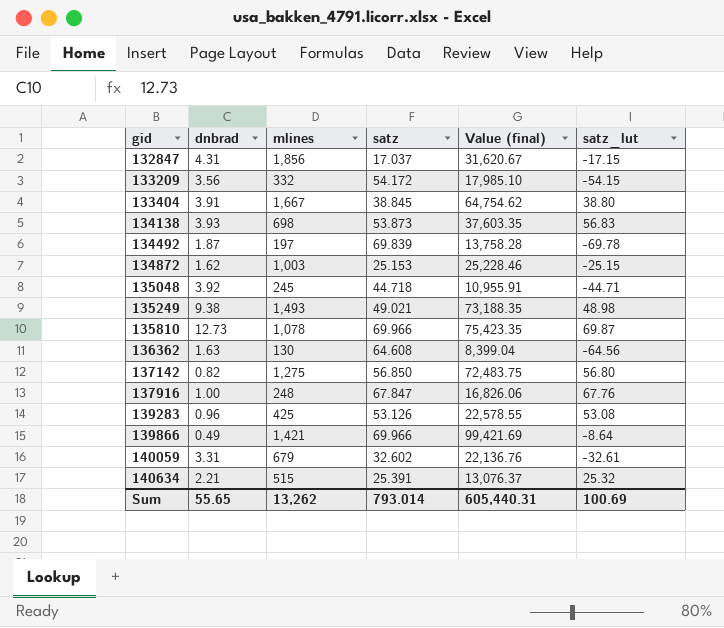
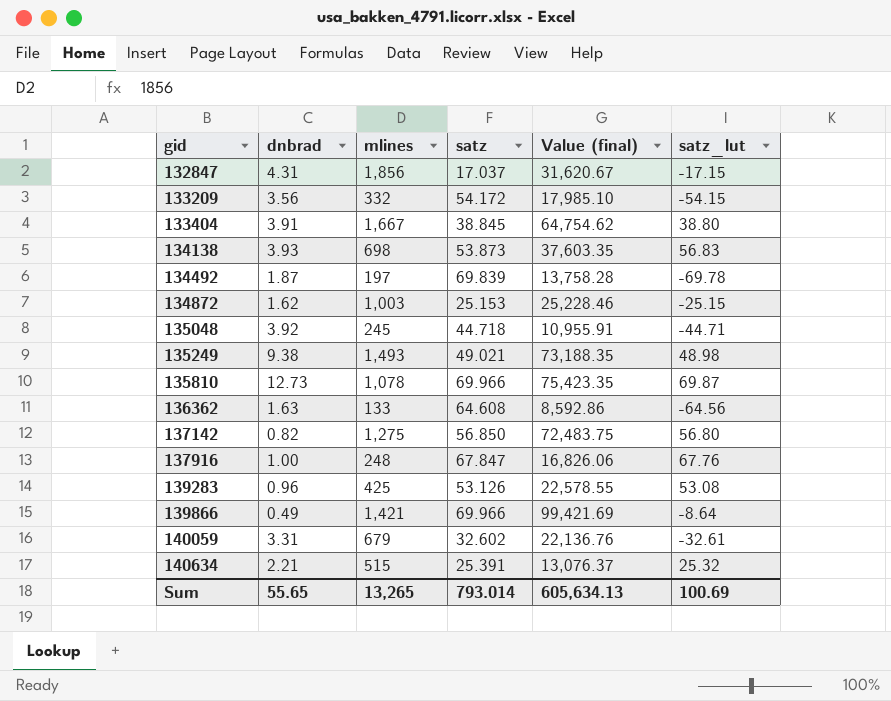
136362 | mlines: 130 -> 133
136362 | Value (final): 8,399.04 -> 8,592.86
Sum | mlines: 13,262 -> 13,265
Sum | Value (final): 605,440.31 -> 605,634.13

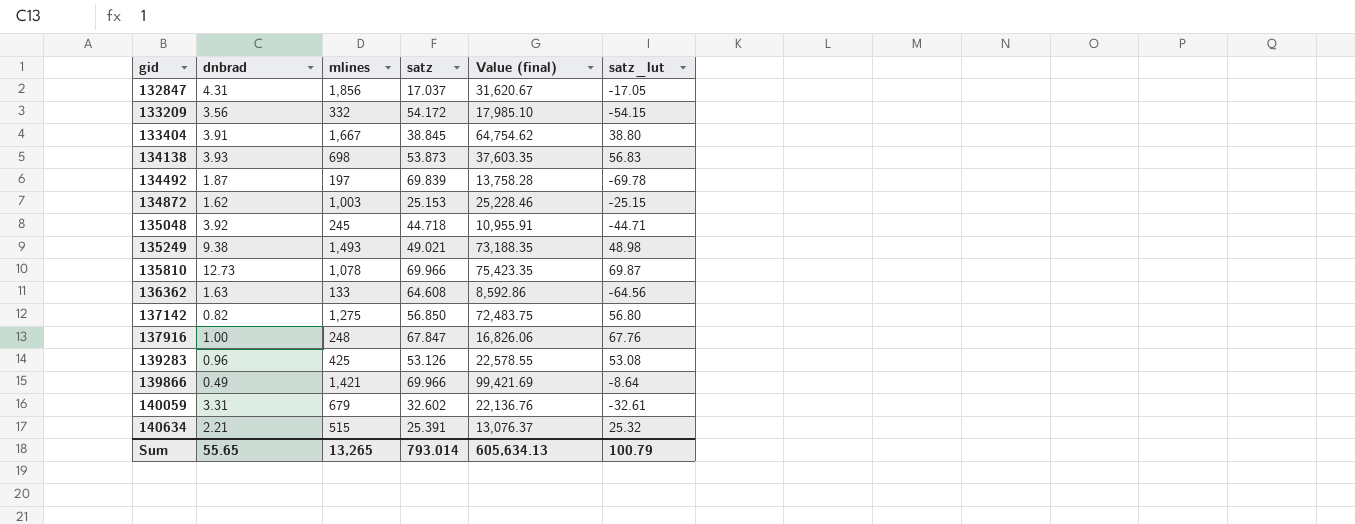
132847 | satz_lut: -17.15 -> -17.05
Sum | satz_lut: 100.69 -> 100.79

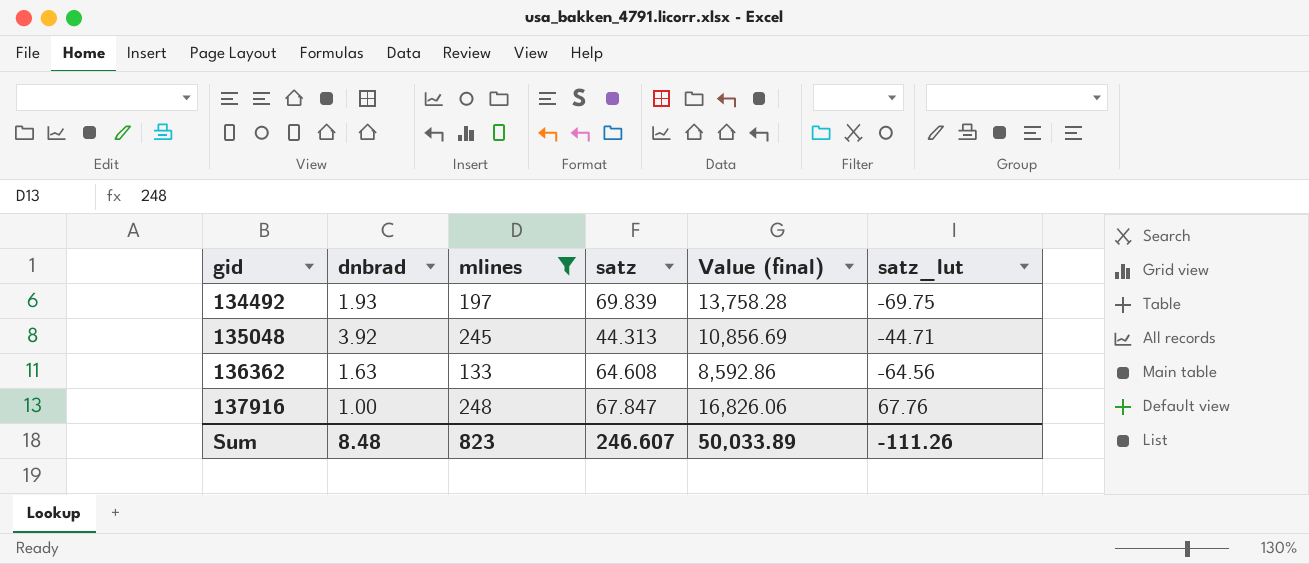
filter: none -> mlines <= 248
134492 | dnbrad: 1.87 -> 1.93
134492 | satz_lut: -69.78 -> -69.75
135048 | satz: 44.718 -> 44.313
135048 | Value (final): 10,955.91 -> 10,856.69
Sum | dnbrad: 55.65 -> 8.48
Sum | mlines: 13,265 -> 823
Sum | satz: 793.014 -> 246.607
Sum | Value (final): 605,634.13 -> 50,033.89
Sum | satz_lut: 100.79 -> -111.26

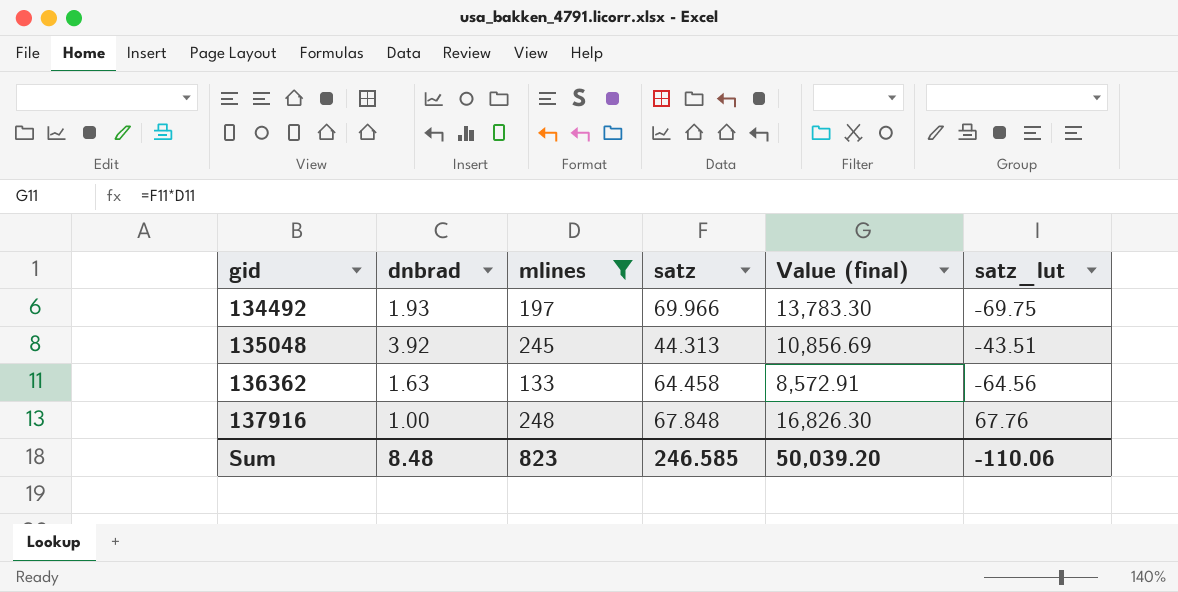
134492 | satz: 69.839 -> 69.966
134492 | Value (final): 13,758.28 -> 13,783.30
135048 | satz_lut: -44.71 -> -43.51
136362 | satz: 64.608 -> 64.458
136362 | Value (final): 8,592.86 -> 8,572.91
137916 | satz: 67.847 -> 67.848
137916 | Value (final): 16,826.06 -> 16,826.30
Sum | satz: 246.607 -> 246.585
Sum | Value (final): 50,033.89 -> 50,039.20
Sum | satz_lut: -111.26 -> -110.06

